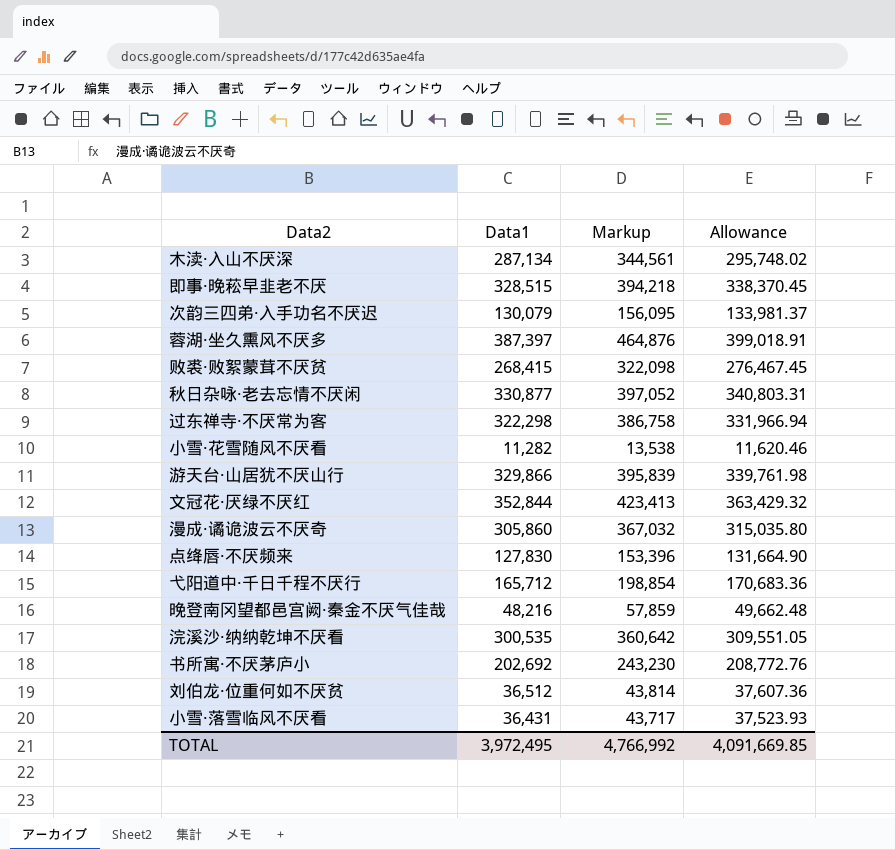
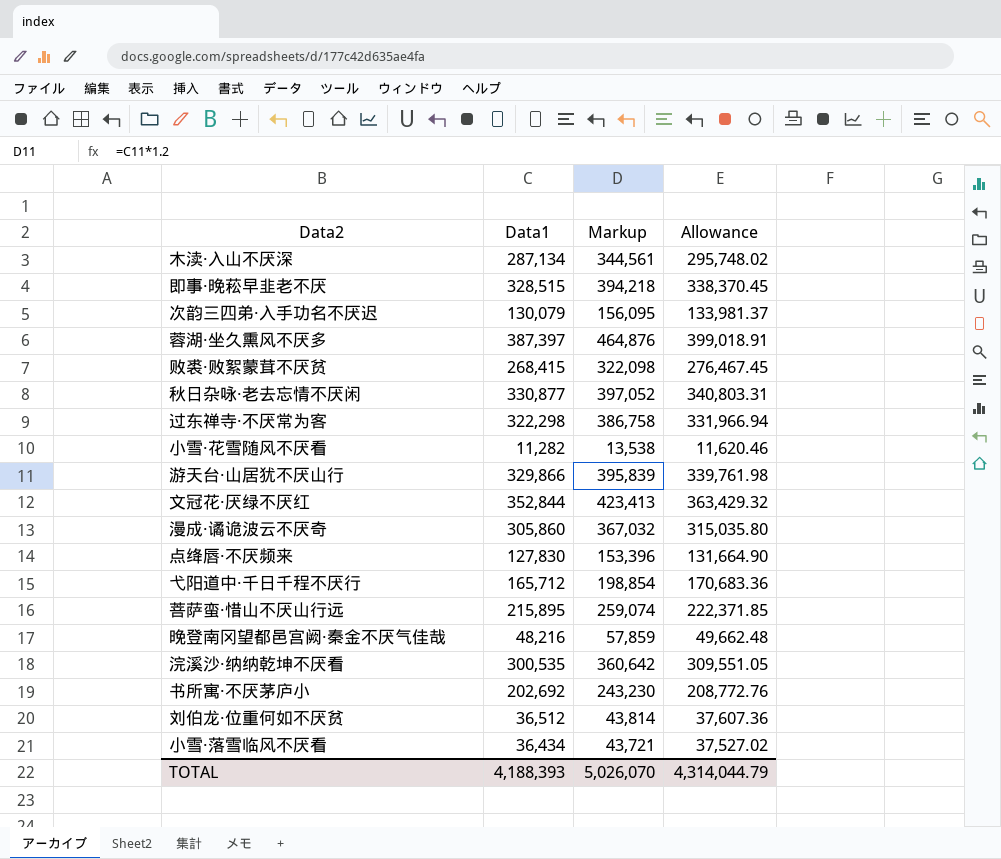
row 菩萨蛮·惜山不厌山行远: none -> 215,895 | 259,074 | 222,371.85
小雪·落雪临风不厌看 | Data1: 36,431 -> 36,434
小雪·落雪临风不厌看 | Markup: 43,717 -> 43,721
小雪·落雪临风不厌看 | Allowance: 37,523.93 -> 37,527.02
TOTAL | Data1: 3,972,495 -> 4,188,393
TOTAL | Markup: 4,766,992 -> 5,026,070
TOTAL | Allowance: 4,091,669.85 -> 4,314,044.79

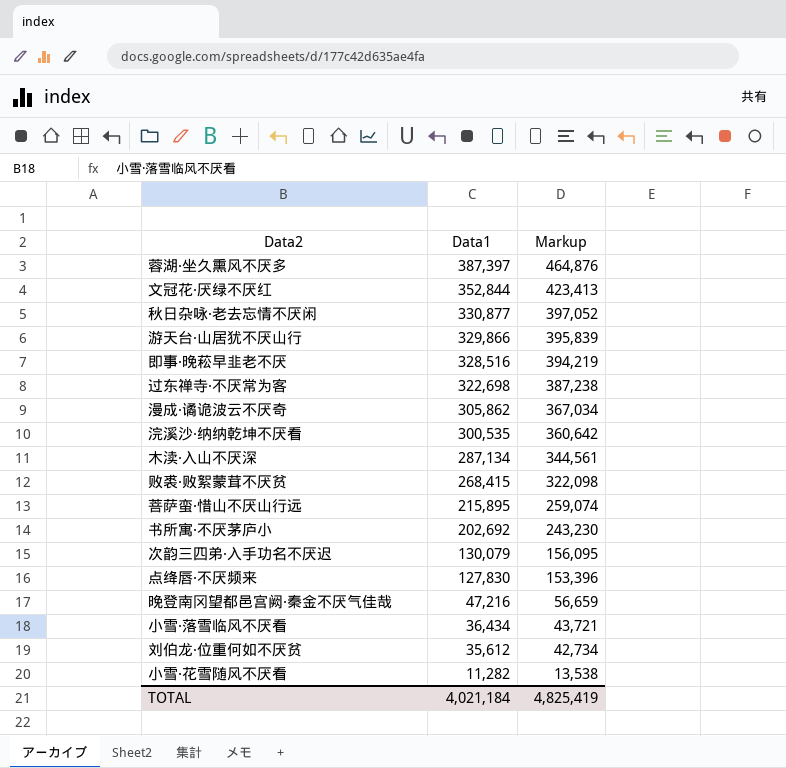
row order: none -> Data1 descending
column Allowance | formula: [Data1] * 1.03 -> none
row 弋阳道中·千日千程不厌行: 165,712 | 198,854 | 170,683.36 -> none
即事·晚菘早韭老不厌 | Data1: 328,515 -> 328,516
即事·晚菘早韭老不厌 | Markup: 394,218 -> 394,219
过东禅寺·不厌常为客 | Data1: 322,298 -> 322,698
过东禅寺·不厌常为客 | Markup: 386,758 -> 387,238
漫成·谲诡波云不厌奇 | Data1: 305,860 -> 305,862
漫成·谲诡波云不厌奇 | Markup: 367,032 -> 367,034
晚登南冈望都邑宫阙·秦金不厌气佳哉 | Data1: 48,216 -> 47,216
晚登南冈望都邑宫阙·秦金不厌气佳哉 | Markup: 57,859 -> 56,659
刘伯龙·位重何如不厌贫 | Data1: 36,512 -> 35,612
刘伯龙·位重何如不厌贫 | Markup: 43,814 -> 42,734
TOTAL | Data1: 4,188,393 -> 4,021,184
TOTAL | Markup: 5,026,070 -> 4,825,419

